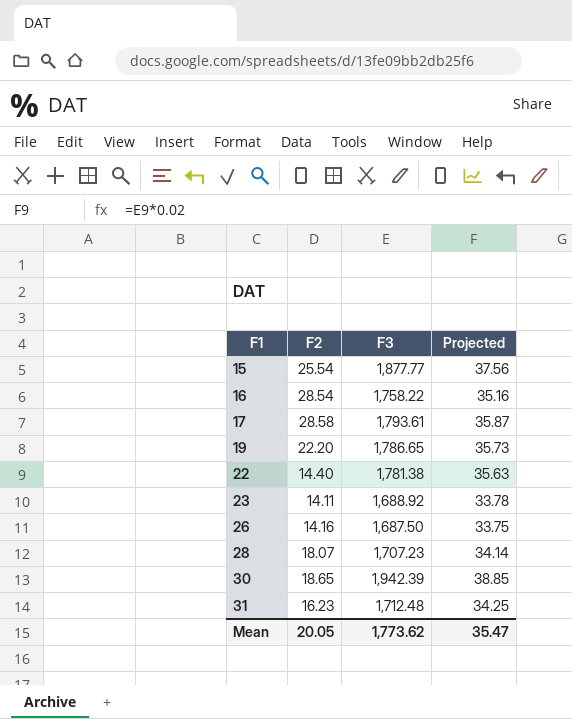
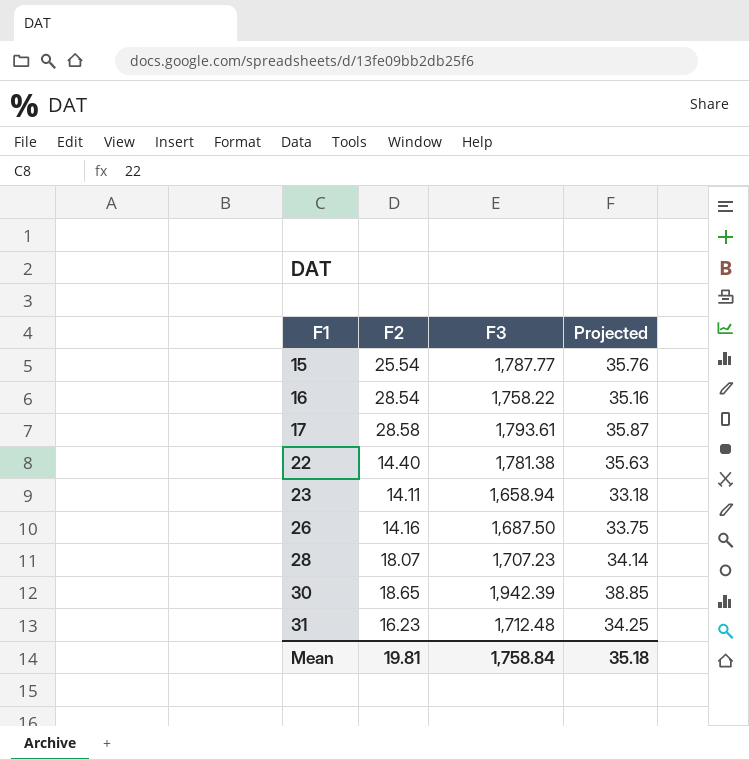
row 19: 22.20 | 1,786.65 | 35.73 -> none
15 | F3: 1,877.77 -> 1,787.77
15 | Projected: 37.56 -> 35.76
23 | F3: 1,688.92 -> 1,658.94
23 | Projected: 33.78 -> 33.18
Mean | F2: 20.05 -> 19.81
Mean | F3: 1,773.62 -> 1,758.84
Mean | Projected: 35.47 -> 35.18

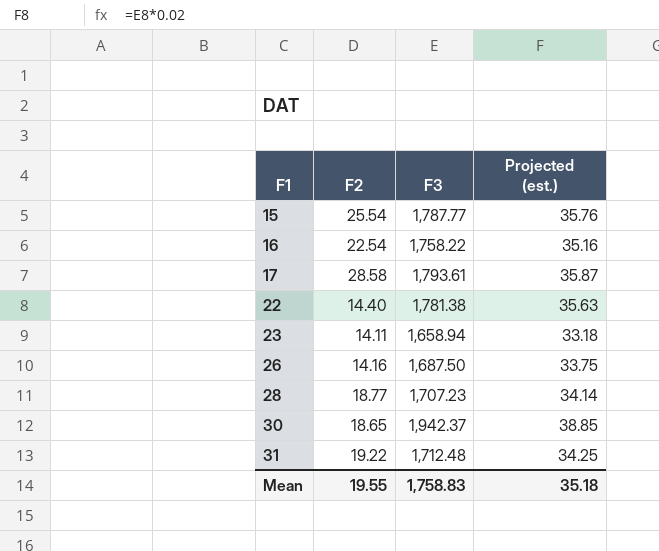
column name: Projected -> Projected (est.)
16 | F2: 28.54 -> 22.54
28 | F2: 18.07 -> 18.77
30 | F3: 1,942.39 -> 1,942.37
31 | F2: 16.23 -> 19.22
Mean | F2: 19.81 -> 19.55
Mean | F3: 1,758.84 -> 1,758.83

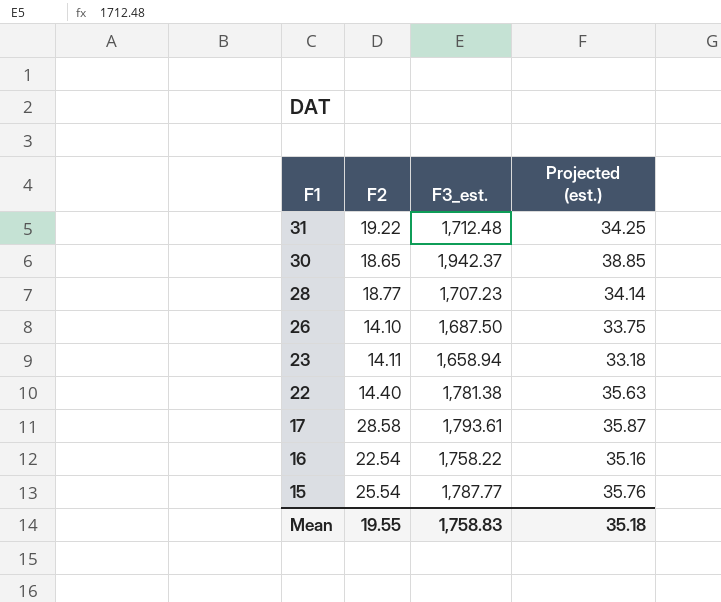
row order: F1 ascending -> F1 descending
column name: F3 -> F3_est.
26 | F2: 14.16 -> 14.10

